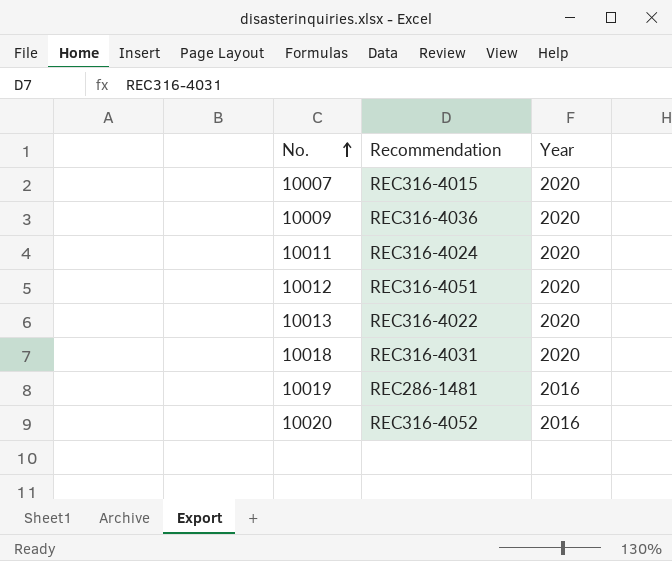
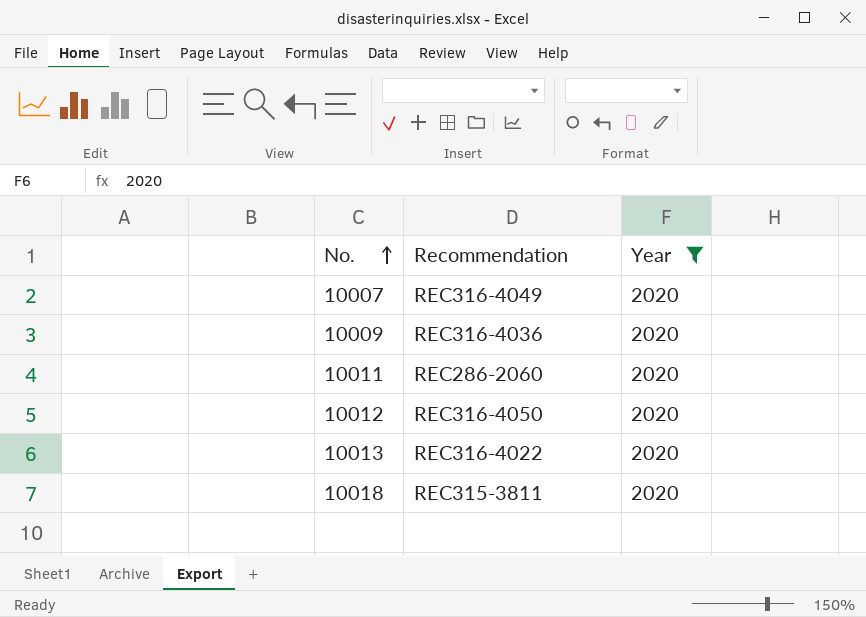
filter: none -> Year = 2020
10007 | Recommendation: REC316-4015 -> REC316-4049
10011 | Recommendation: REC316-4024 -> REC286-2060
10012 | Recommendation: REC316-4051 -> REC316-4050
10018 | Recommendation: REC316-4031 -> REC315-3811

